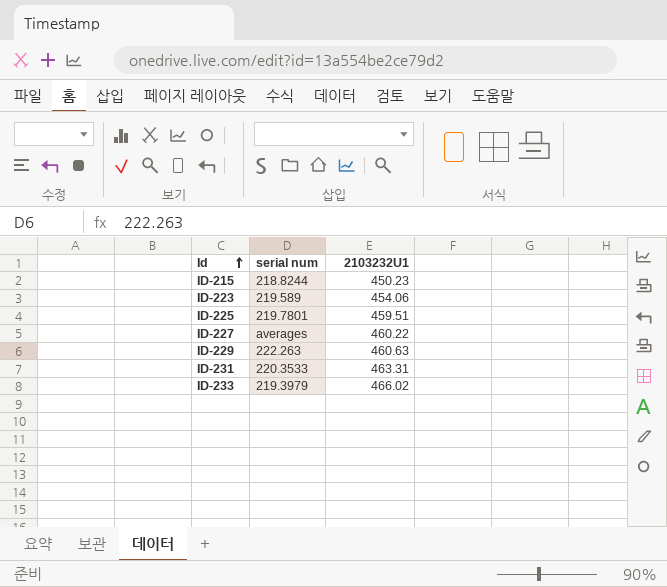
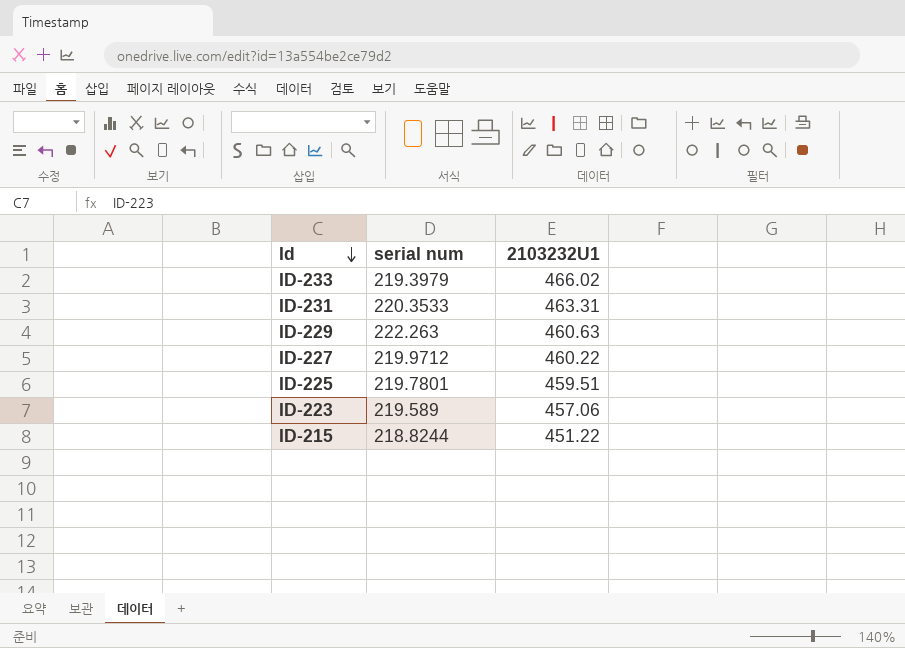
row order: Id ascending -> Id descending
ID-227 | serial num: averages -> 219.9712
ID-223 | 2103232U1: 454.06 -> 457.06
ID-215 | 2103232U1: 450.23 -> 451.22

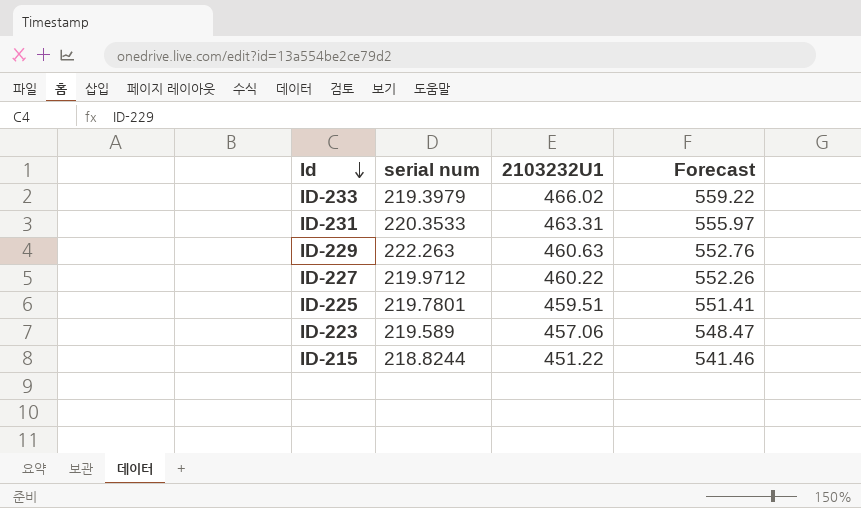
column Forecast | formula: none -> [2103232U1] * 1.2

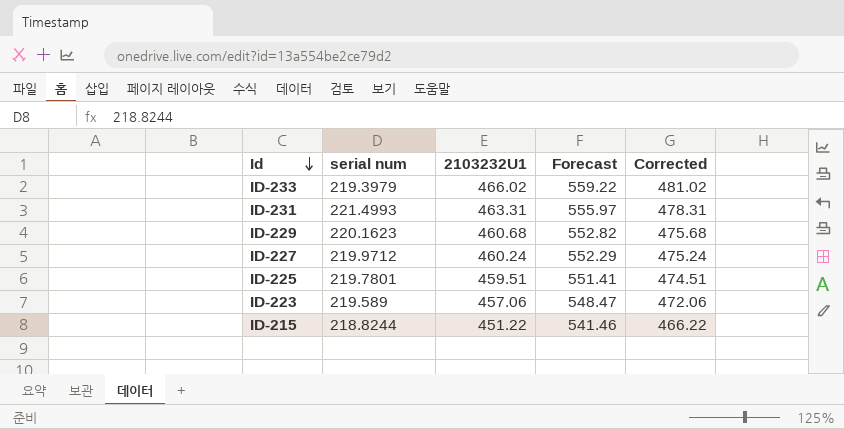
column Corrected | formula: none -> [2103232U1] + 15
ID-231 | serial num: 220.3533 -> 221.4993
ID-229 | serial num: 222.263 -> 220.1623
ID-229 | 2103232U1: 460.63 -> 460.68
ID-229 | Forecast: 552.76 -> 552.82
ID-227 | 2103232U1: 460.22 -> 460.24
ID-227 | Forecast: 552.26 -> 552.29

